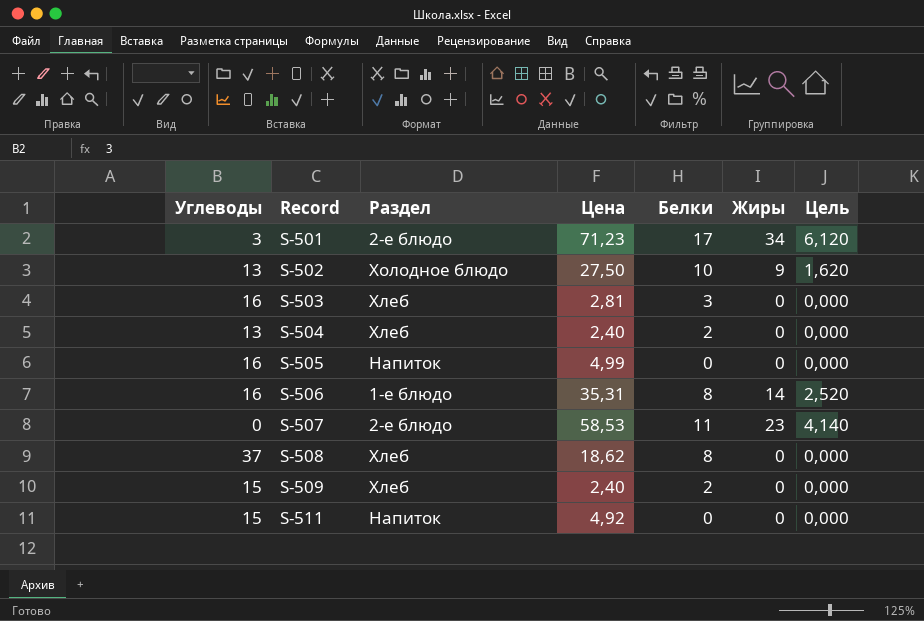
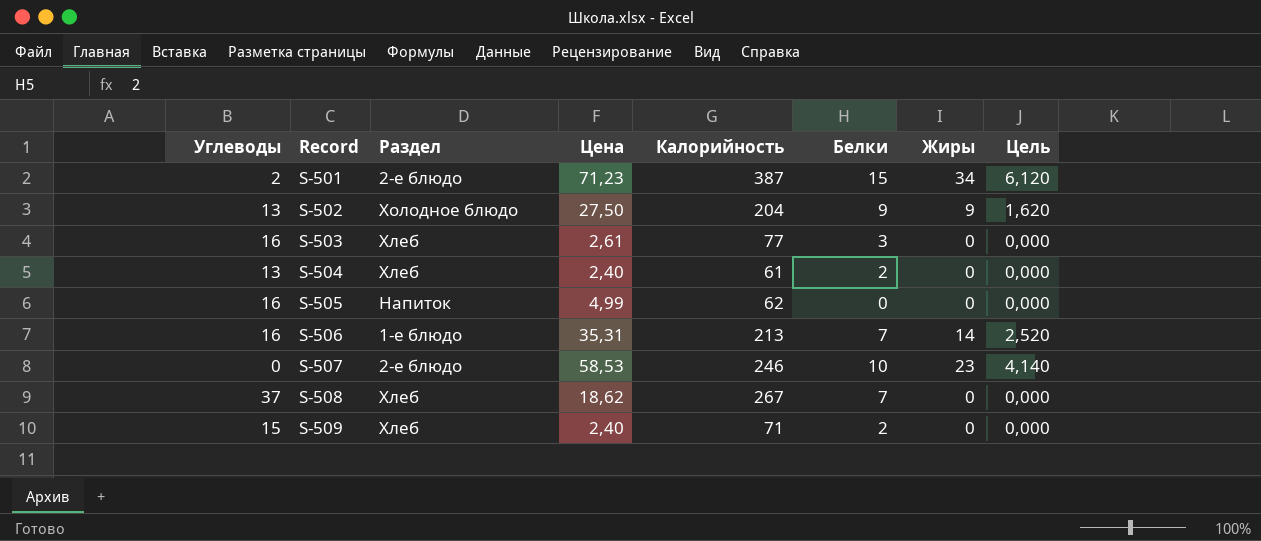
column Калорийность | position: none -> 5
row S-511: 15 | Напиток | 4,92 | 0 | 0 | 0,000 -> none
S-501 | Углеводы: 3 -> 2
S-501 | Белки: 17 -> 15
S-502 | Белки: 10 -> 9
S-503 | Цена: 2,81 -> 2,61
S-506 | Белки: 8 -> 7
S-507 | Белки: 11 -> 10
S-508 | Белки: 8 -> 7

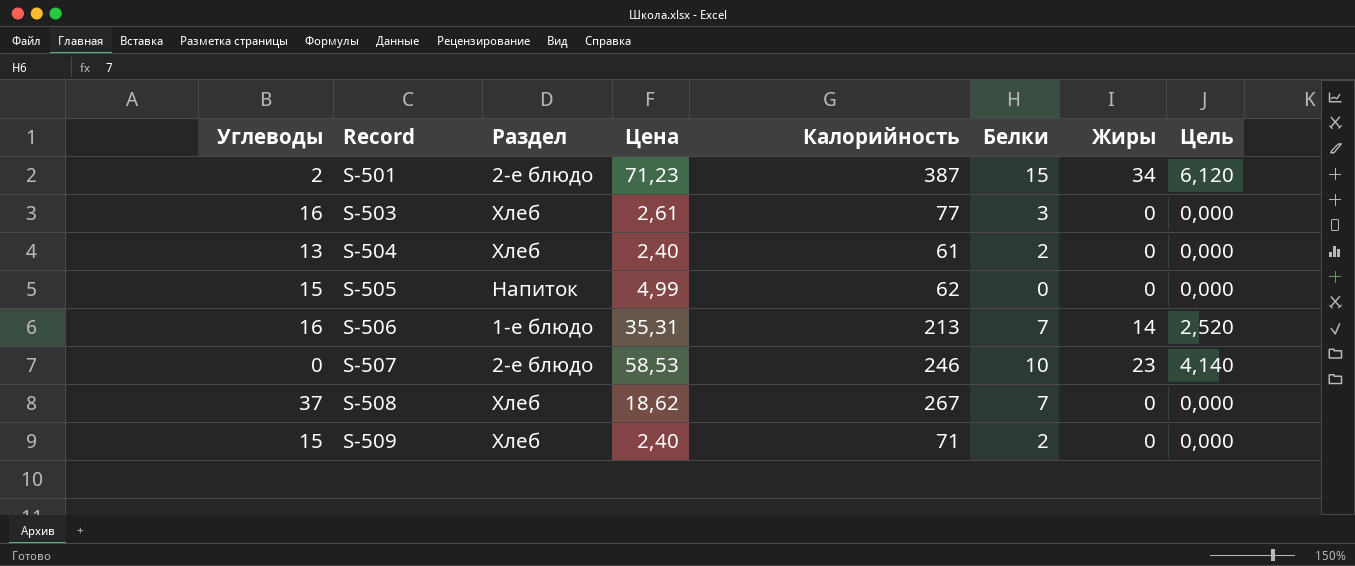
row S-502: 13 | Холодное блюдо | 27,50 | 204 | 9 | 9 | 1,620 -> none
S-505 | Углеводы: 16 -> 15

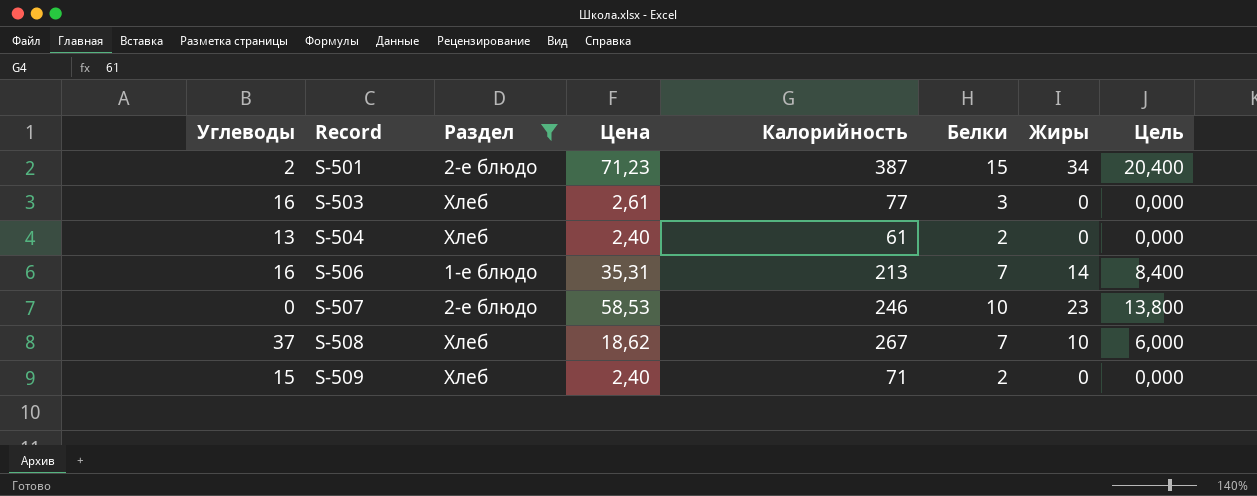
filter: none -> Раздел != Напиток
column Цель | formula: [Жиры] * 0,18 -> [Жиры] * 0,6
S-508 | Жиры: 0 -> 10

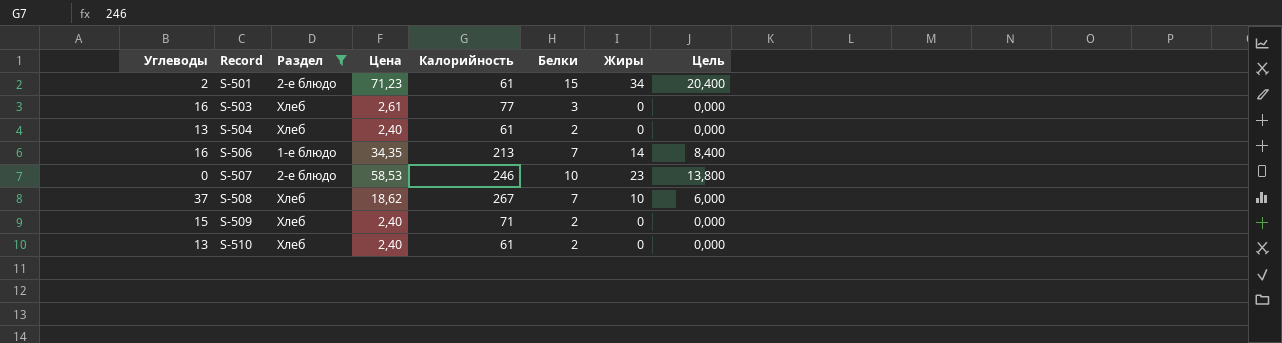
S-501 | Калорийность: 387 -> 61
S-506 | Цена: 35,31 -> 34,35
row S-510: none -> 13 | Хлеб | 2,40 | 61 | 2 | 0 | 0,000

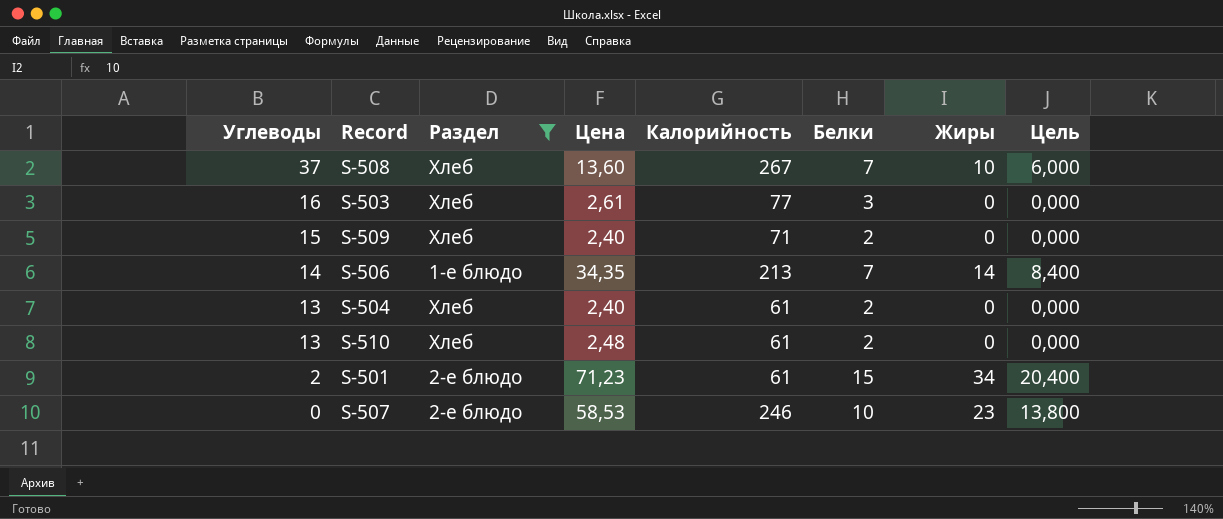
row order: Record ascending -> Углеводы descending
S-508 | Цена: 18,62 -> 13,60
S-506 | Углеводы: 16 -> 14
S-510 | Цена: 2,40 -> 2,48

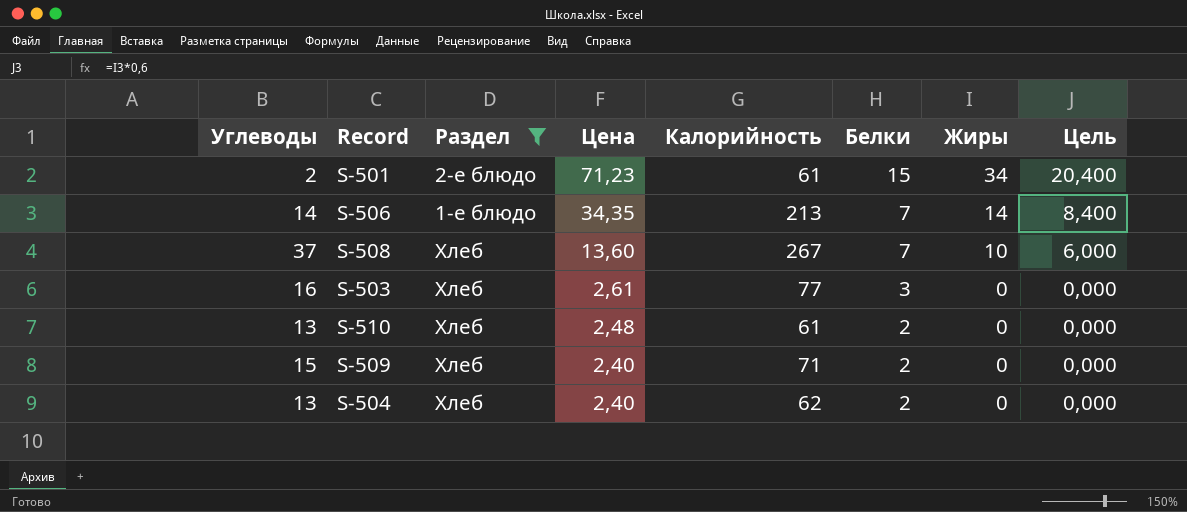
row order: Углеводы descending -> Цена descending
row S-507: 0 | 2-е блюдо | 58,53 | 246 | 10 | 23 | 13,800 -> none
S-504 | Калорийность: 61 -> 62

